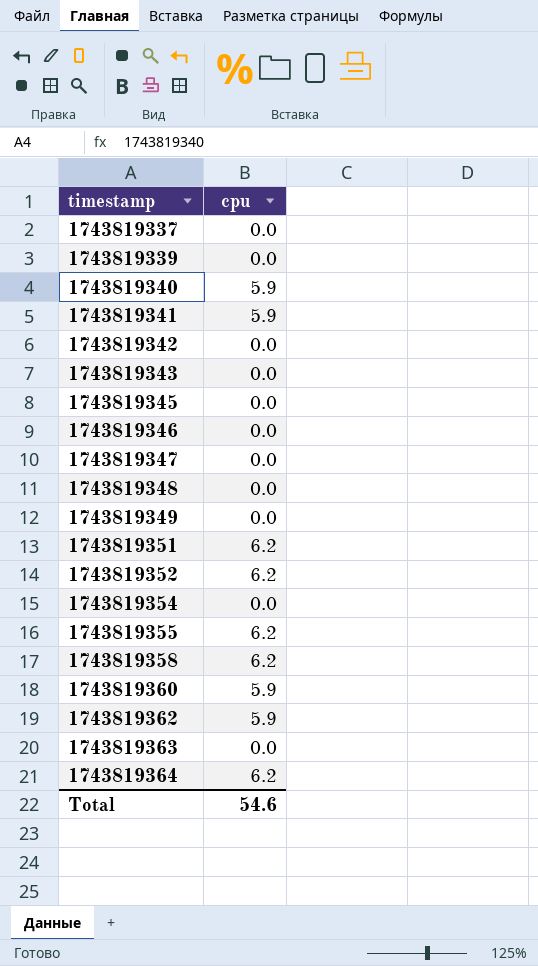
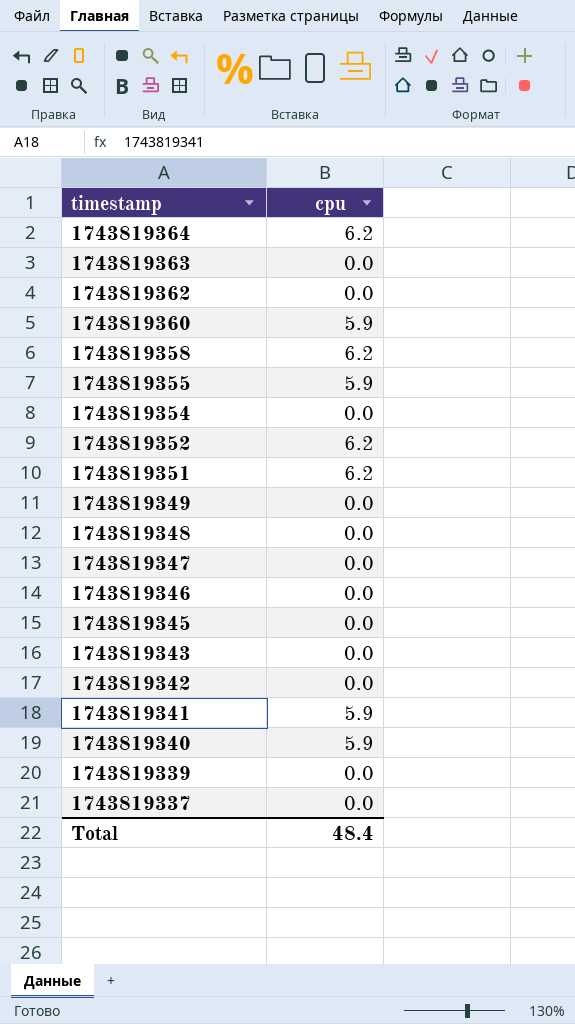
row order: timestamp ascending -> timestamp descending
1743819362 | cpu: 5.9 -> 0.0
1743819355 | cpu: 6.2 -> 5.9
Total | cpu: 54.6 -> 48.4

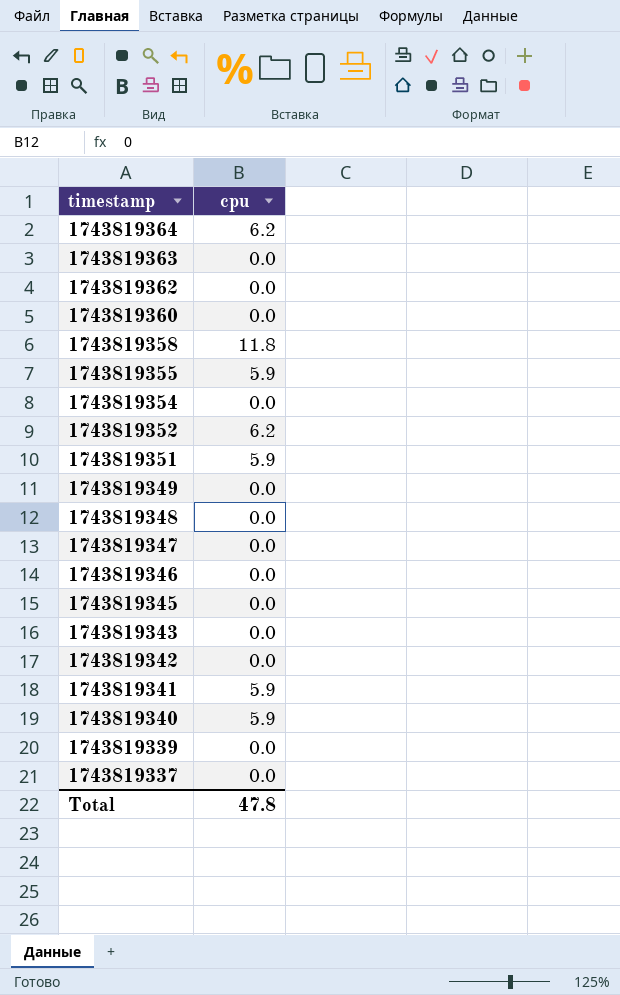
1743819360 | cpu: 5.9 -> 0.0
1743819358 | cpu: 6.2 -> 11.8
1743819351 | cpu: 6.2 -> 5.9
Total | cpu: 48.4 -> 47.8

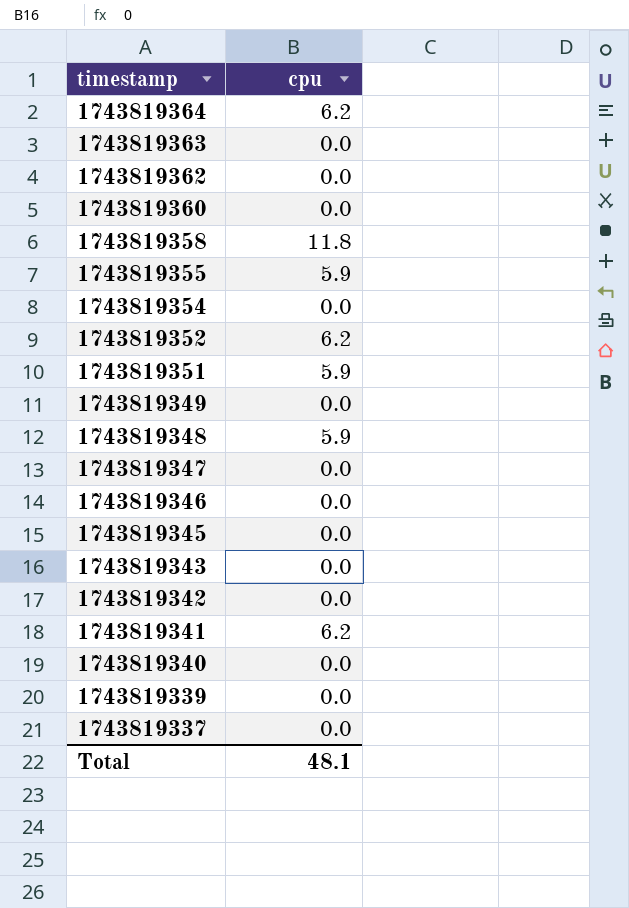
1743819348 | cpu: 0.0 -> 5.9
1743819341 | cpu: 5.9 -> 6.2
1743819340 | cpu: 5.9 -> 0.0
Total | cpu: 47.8 -> 48.1

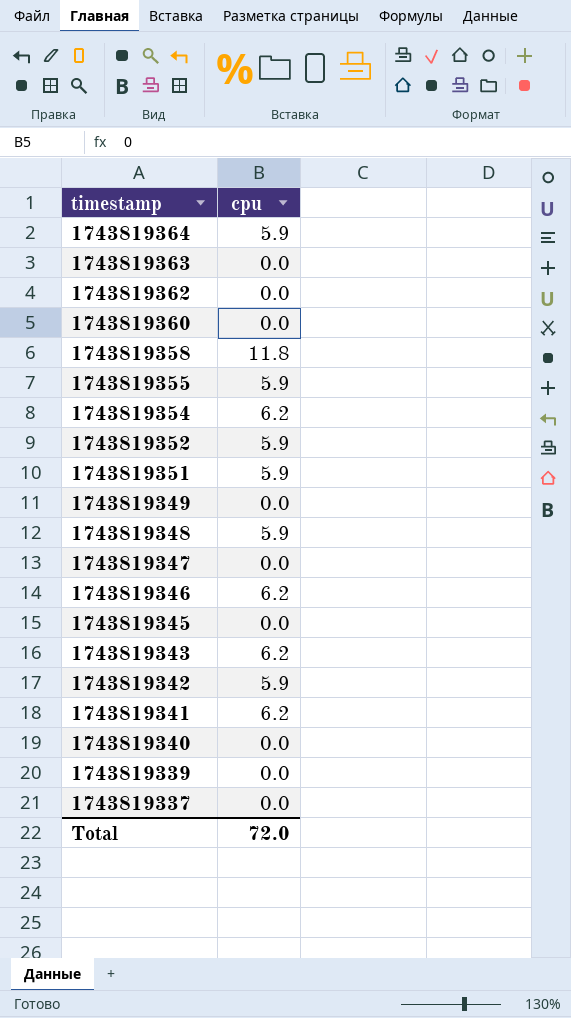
1743819364 | cpu: 6.2 -> 5.9
1743819354 | cpu: 0.0 -> 6.2
1743819352 | cpu: 6.2 -> 5.9
1743819346 | cpu: 0.0 -> 6.2
1743819343 | cpu: 0.0 -> 6.2
1743819342 | cpu: 0.0 -> 5.9
Total | cpu: 48.1 -> 72.0

